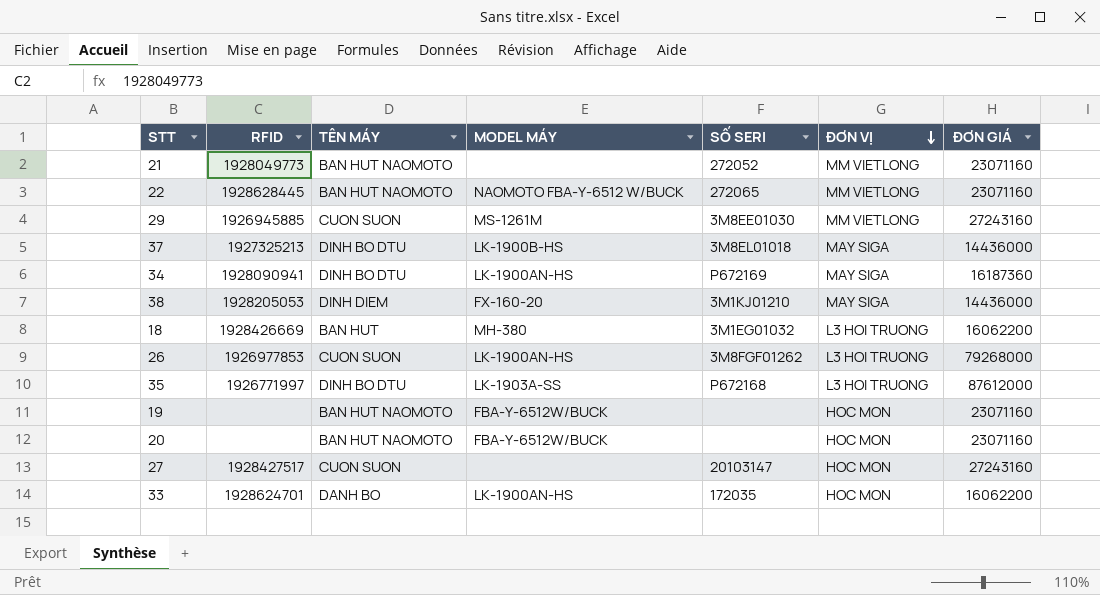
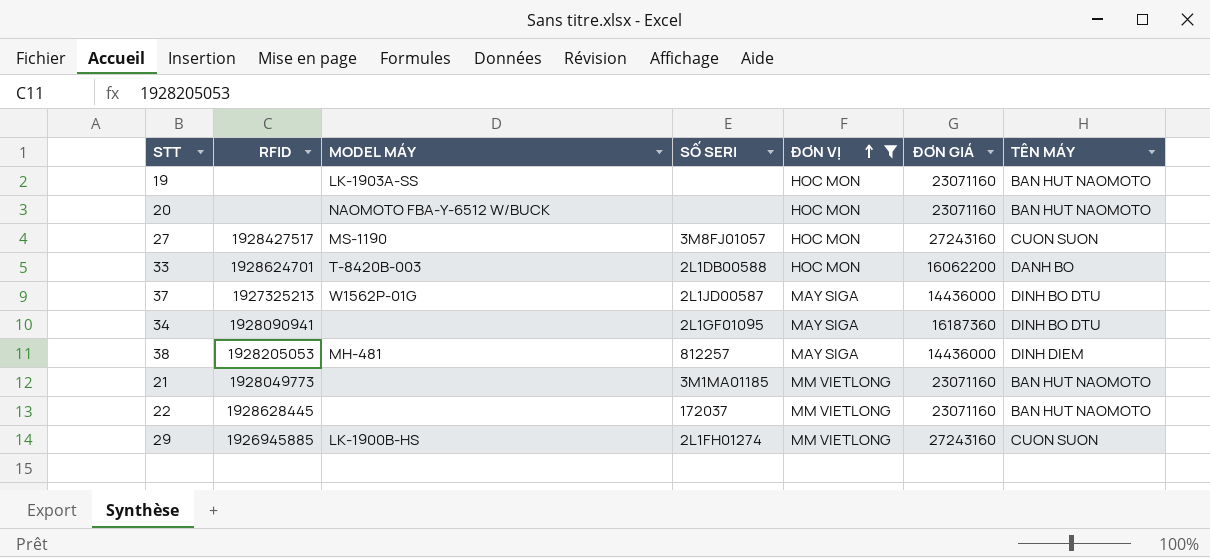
filter: none -> ĐƠN VỊ != L3 HOI TRUONG
row order: ĐƠN VỊ descending -> ĐƠN VỊ ascending
column TÊN MÁY | position: 3 -> 7
19 | MODEL MÁY: FBA-Y-6512W/BUCK -> LK-1903A-SS
20 | MODEL MÁY: FBA-Y-6512W/BUCK -> NAOMOTO FBA-Y-6512 W/BUCK
27 | MODEL MÁY: none -> MS-1190
27 | SỐ SERI: 20103147 -> 3M8FJ01057
33 | MODEL MÁY: LK-1900AN-HS -> T-8420B-003
33 | SỐ SERI: 172035 -> 2L1DB00588
37 | MODEL MÁY: LK-1900B-HS -> W1562P-01G
37 | SỐ SERI: 3M8EL01018 -> 2L1JD00587
34 | MODEL MÁY: LK-1900AN-HS -> none
34 | SỐ SERI: P672169 -> 2L1GF01095
38 | MODEL MÁY: FX-160-20 -> MH-481
38 | SỐ SERI: 3M1KJ01210 -> 812257
21 | SỐ SERI: 272052 -> 3M1MA01185
22 | MODEL MÁY: NAOMOTO FBA-Y-6512 W/BUCK -> none
22 | SỐ SERI: 272065 -> 172037
29 | MODEL MÁY: MS-1261M -> LK-1900B-HS
29 | SỐ SERI: 3M8EE01030 -> 2L1FH01274

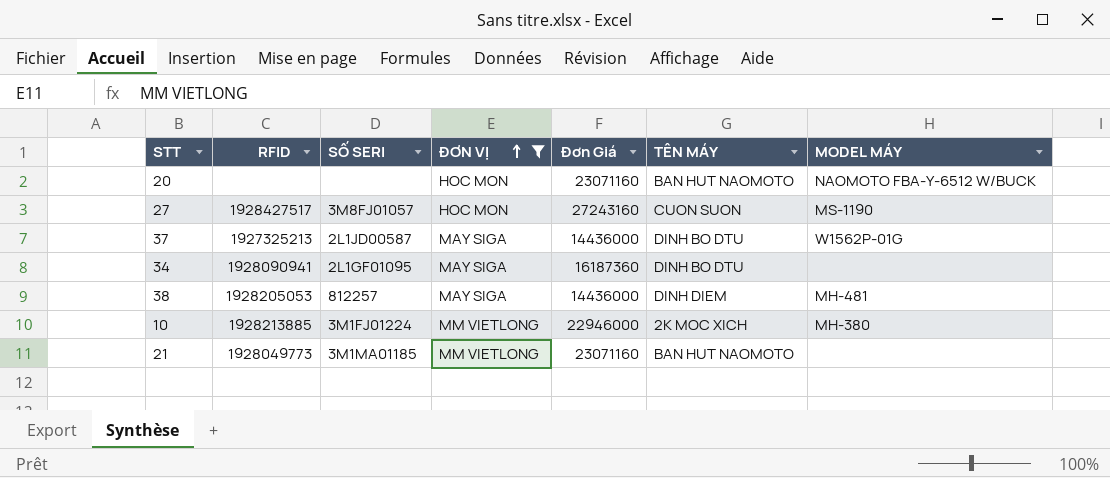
column name: ĐƠN GIÁ -> Đơn Giá
column MODEL MÁY | position: 3 -> 7
row 19: none | LK-1903A-SS | none | HOC MON | 23071160 | BAN HUT NAOMOTO -> none
row 33: 1928624701 | T-8420B-003 | 2L1DB00588 | HOC MON | 16062200 | DANH BO -> none
row 22: 1928628445 | none | 172037 | MM VIETLONG | 23071160 | BAN HUT NAOMOTO -> none
row 29: 1926945885 | LK-1900B-HS | 2L1FH01274 | MM VIETLONG | 27243160 | CUON SUON -> none
row 10: none -> 1928213885 | 3M1FJ01224 | MM VIETLONG | 22946000 | 2K MOC XICH | MH-380

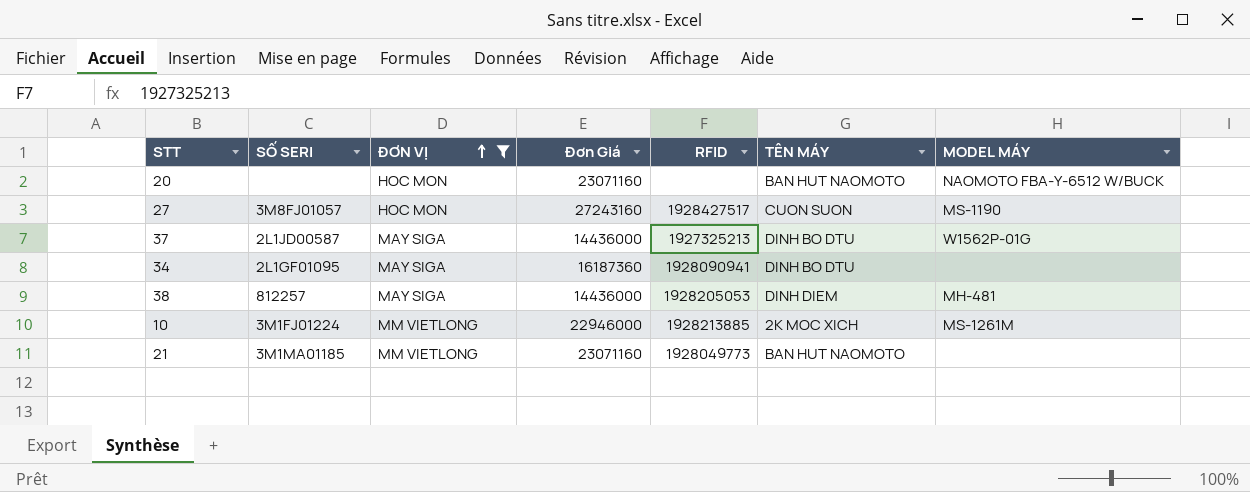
column RFID | position: 2 -> 5
10 | MODEL MÁY: MH-380 -> MS-1261M

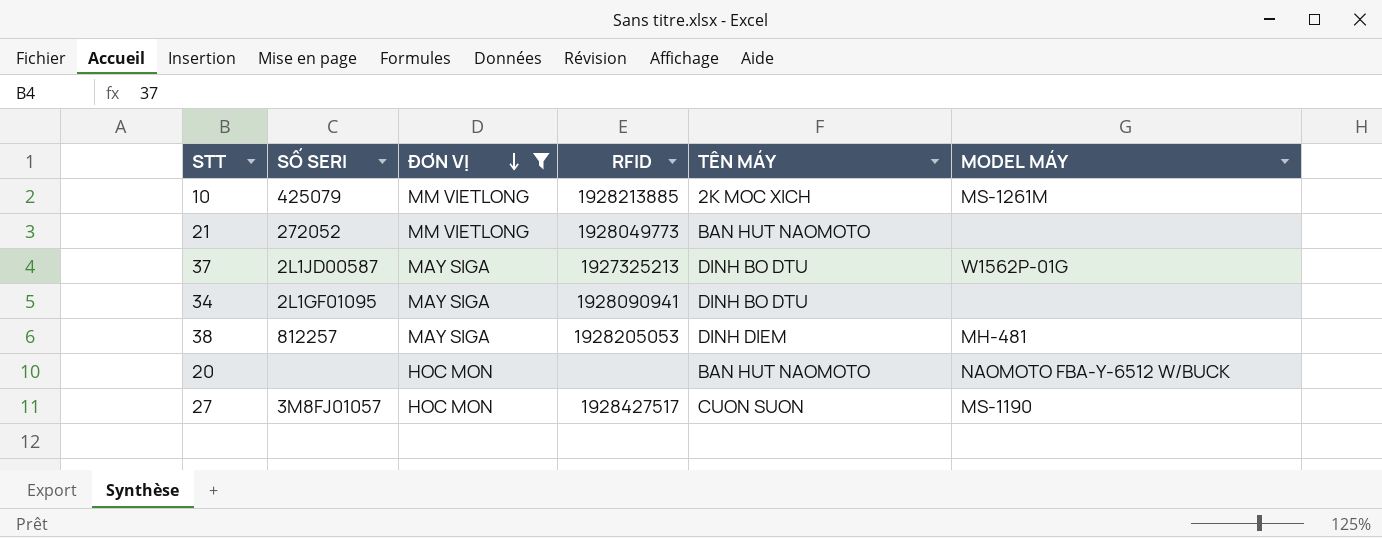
row order: ĐƠN VỊ ascending -> ĐƠN VỊ descending
column Đơn Giá | position: 4 -> none
10 | SỐ SERI: 3M1FJ01224 -> 425079
21 | SỐ SERI: 3M1MA01185 -> 272052

